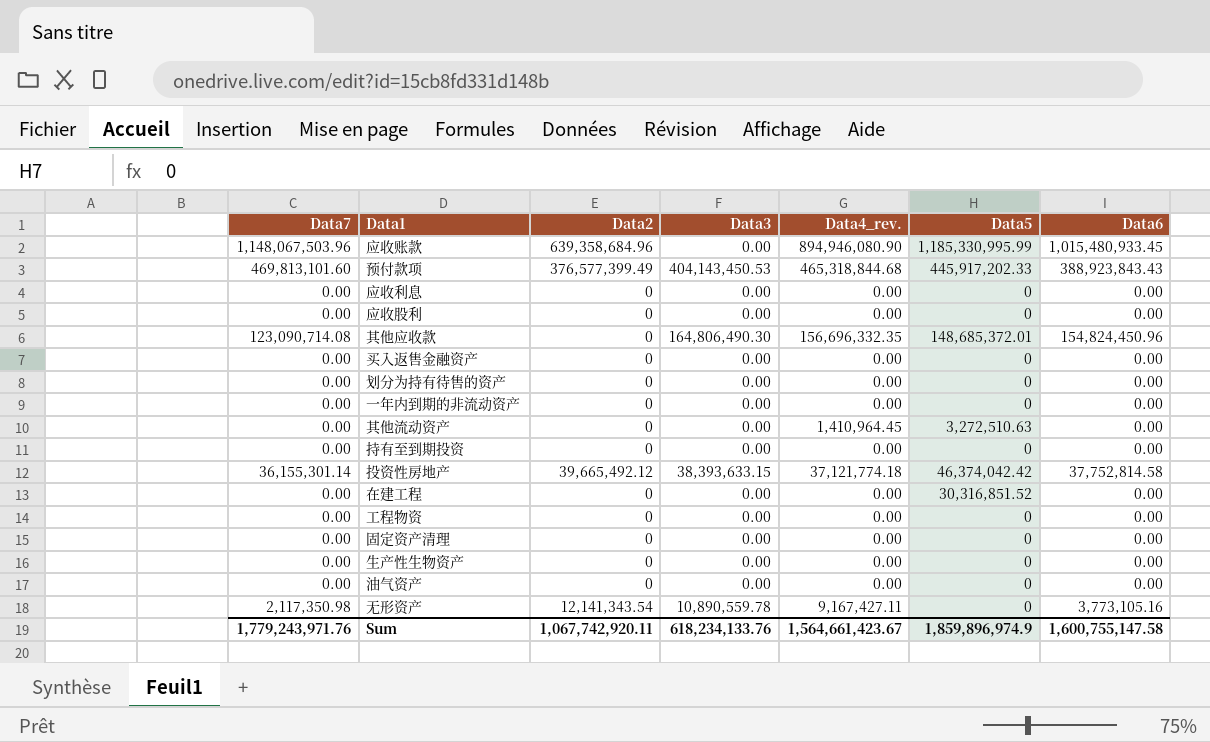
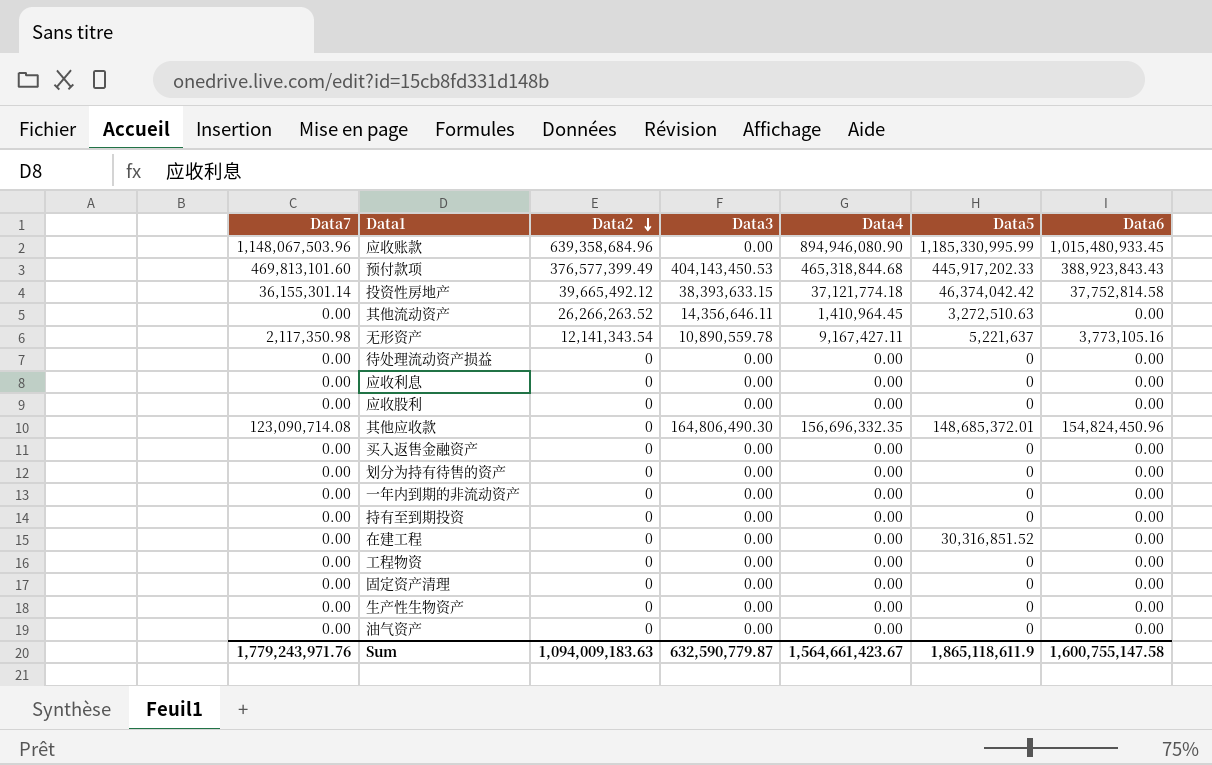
row order: none -> Data2 descending
column name: Data4_rev. -> Data4
其他流动资产 | Data2: 0 -> 26,266,263.52
其他流动资产 | Data3: 0.00 -> 14,356,646.11
无形资产 | Data5: 0 -> 5,221,637
row 待处理流动资产损益: none -> 0.00 | 0 | 0.00 | 0.00 | 0 | 0.00
Sum | Data2: 1,067,742,920.11 -> 1,094,009,183.63
Sum | Data3: 618,234,133.76 -> 632,590,779.87
Sum | Data5: 1,859,896,974.9 -> 1,865,118,611.9

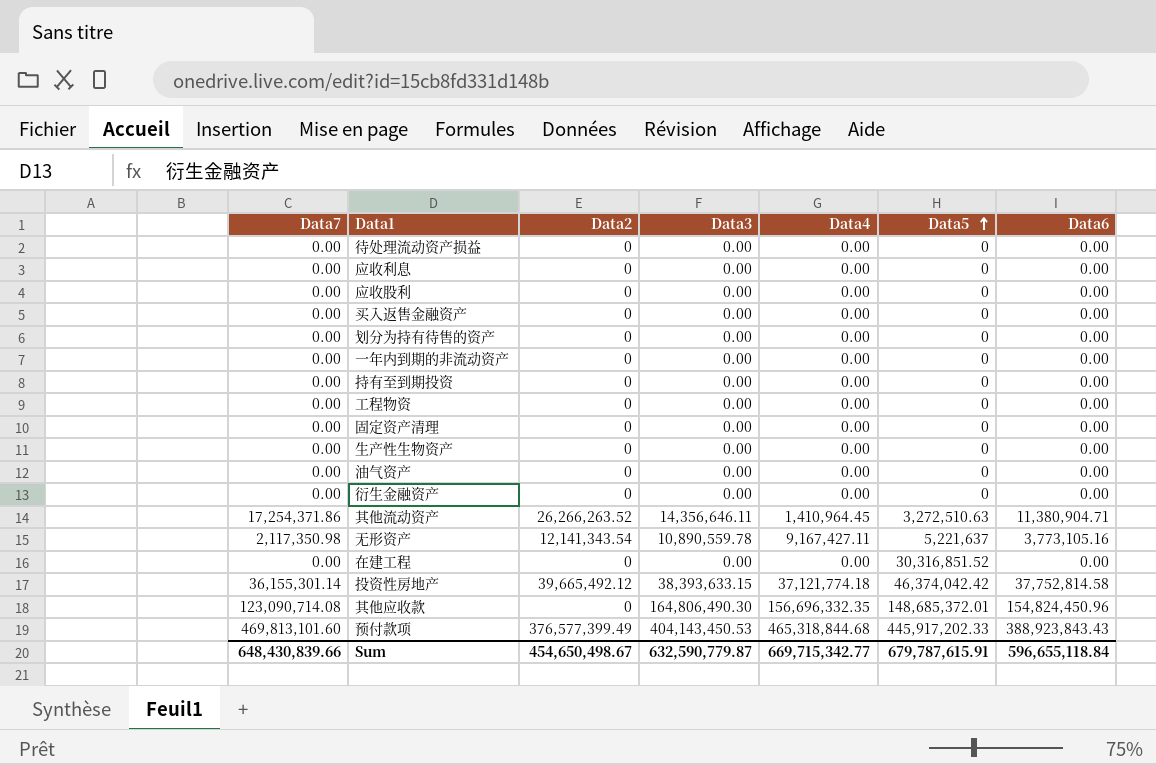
row order: Data2 descending -> Data5 ascending
row 应收账款: 1,148,067,503.96 | 639,358,684.96 | 0.00 | 894,946,080.90 | 1,185,330,995.99 | 1,015,480,933.45 -> none
row 衍生金融资产: none -> 0.00 | 0 | 0.00 | 0.00 | 0 | 0.00
其他流动资产 | Data7: 0.00 -> 17,254,371.86
其他流动资产 | Data6: 0.00 -> 11,380,904.71
Sum | Data7: 1,779,243,971.76 -> 648,430,839.66
Sum | Data2: 1,094,009,183.63 -> 454,650,498.67
Sum | Data4: 1,564,661,423.67 -> 669,715,342.77
Sum | Data5: 1,865,118,611.9 -> 679,787,615.91
Sum | Data6: 1,600,755,147.58 -> 596,655,118.84

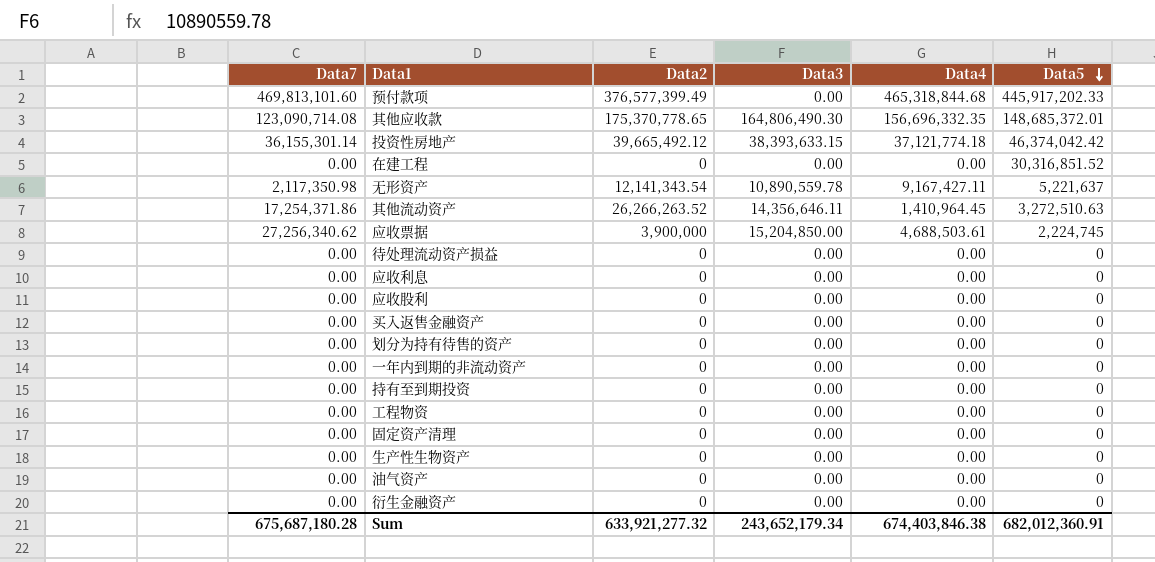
row order: Data5 ascending -> Data5 descending
column Data6 | position: 7 -> none
预付款项 | Data3: 404,143,450.53 -> 0.00
其他应收款 | Data2: 0 -> 175,370,778.65
row 应收票据: none -> 27,256,340.62 | 3,900,000 | 15,204,850.00 | 4,688,503.61 | 2,224,745
Sum | Data7: 648,430,839.66 -> 675,687,180.28
Sum | Data2: 454,650,498.67 -> 633,921,277.32
Sum | Data3: 632,590,779.87 -> 243,652,179.34
Sum | Data4: 669,715,342.77 -> 674,403,846.38
Sum | Data5: 679,787,615.91 -> 682,012,360.91

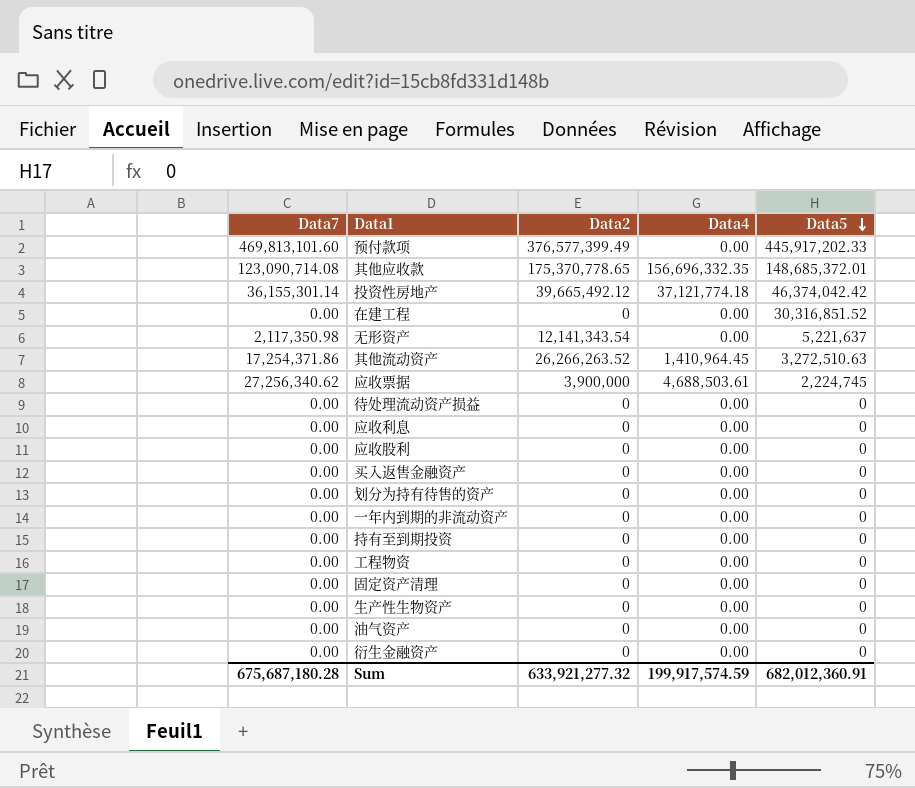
column Data3 | position: 4 -> none
预付款项 | Data4: 465,318,844.68 -> 0.00
无形资产 | Data4: 9,167,427.11 -> 0.00
Sum | Data4: 674,403,846.38 -> 199,917,574.59

